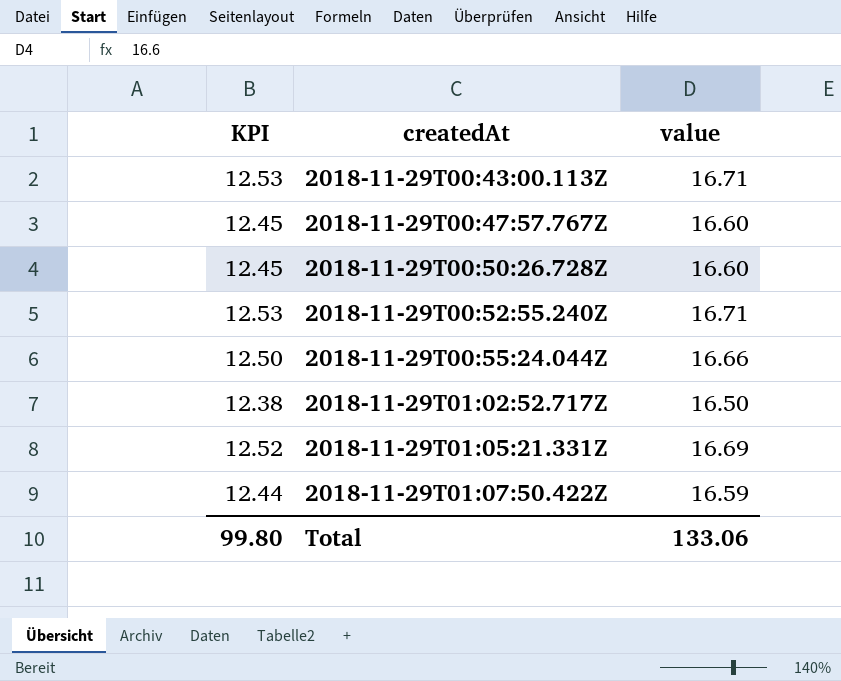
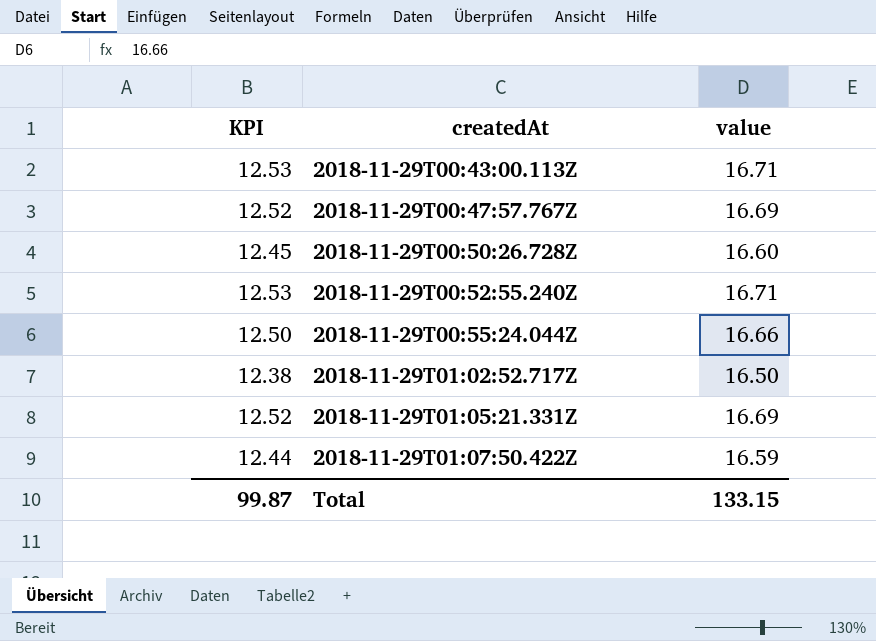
2018-11-29T00:47:57.767Z | KPI: 12.45 -> 12.52
2018-11-29T00:47:57.767Z | value: 16.60 -> 16.69
Total | KPI: 99.80 -> 99.87
Total | value: 133.06 -> 133.15

